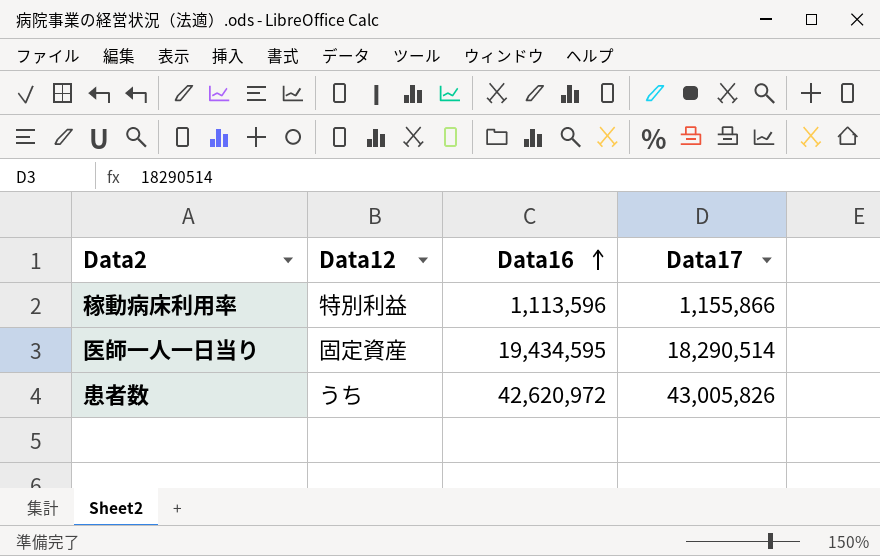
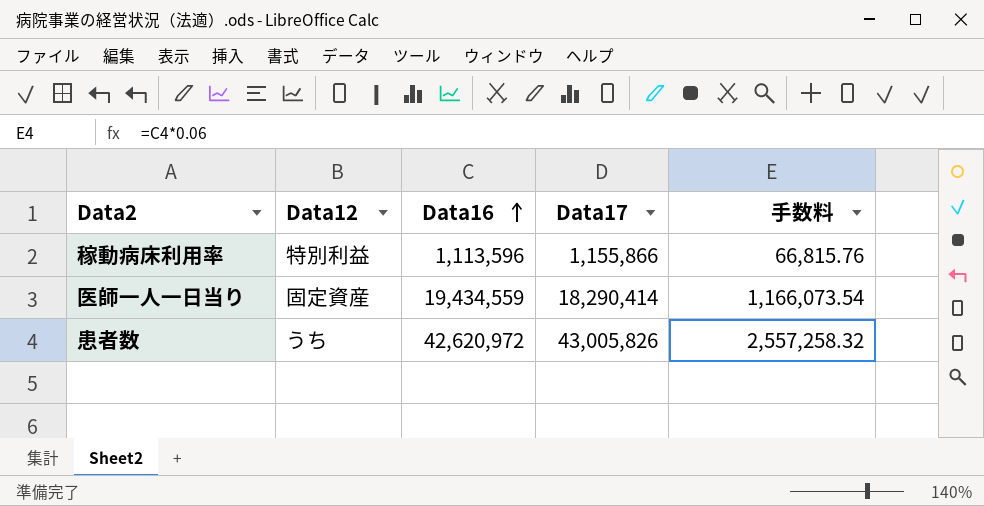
column 手数料 | formula: none -> [Data16] * 0.06
医師一人一日当り | Data16: 19,434,595 -> 19,434,559
医師一人一日当り | Data17: 18,290,514 -> 18,290,414

